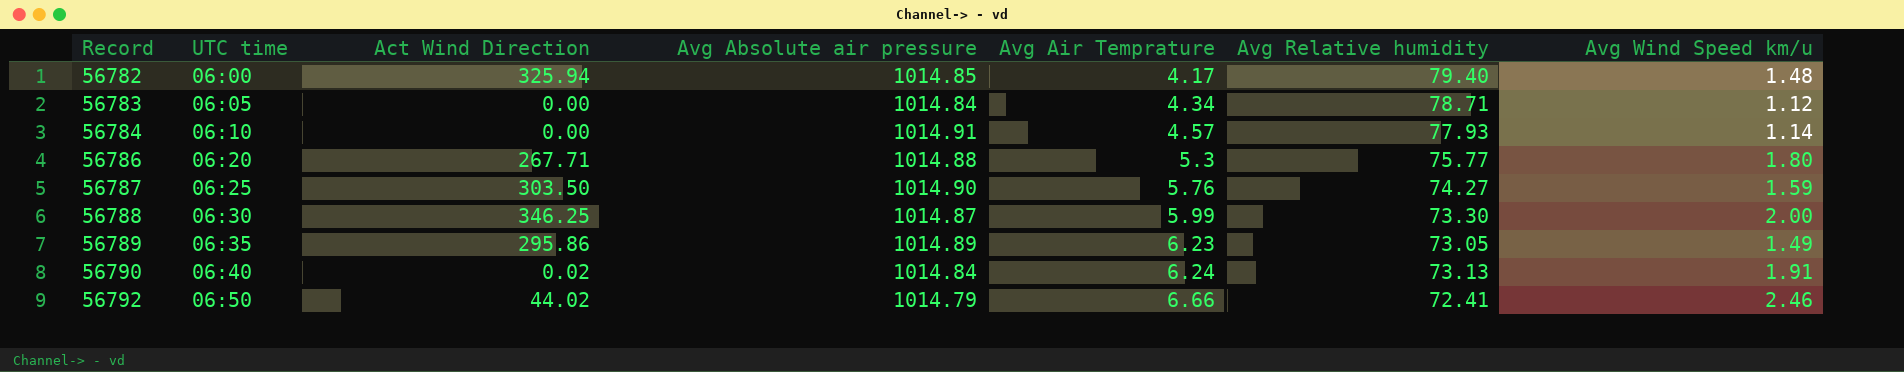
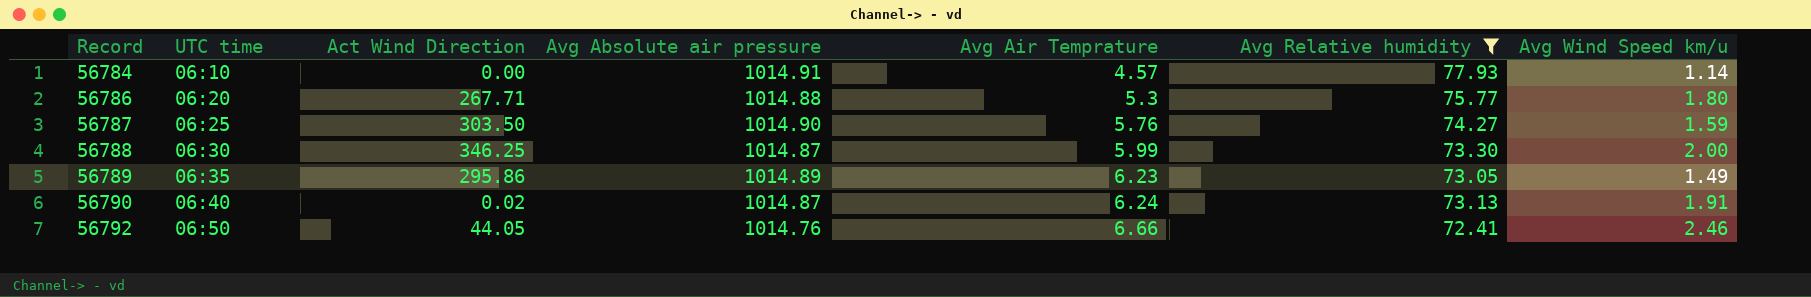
filter: none -> Avg Relative humidity <= 77.93
56790 | Avg Absolute air pressure: 1014.84 -> 1014.87
56792 | Act Wind Direction: 44.02 -> 44.05
56792 | Avg Absolute air pressure: 1014.79 -> 1014.76

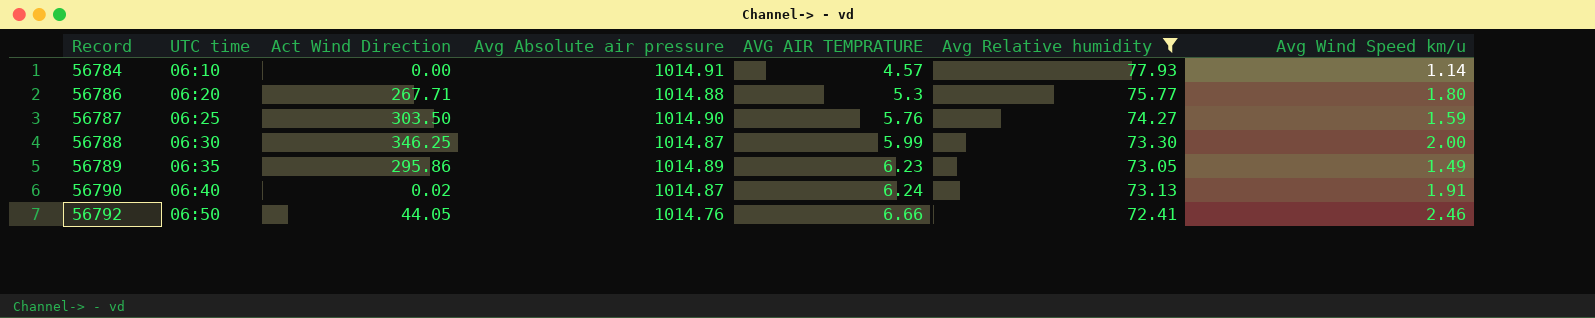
column name: Avg Air Temprature -> AVG AIR TEMPRATURE

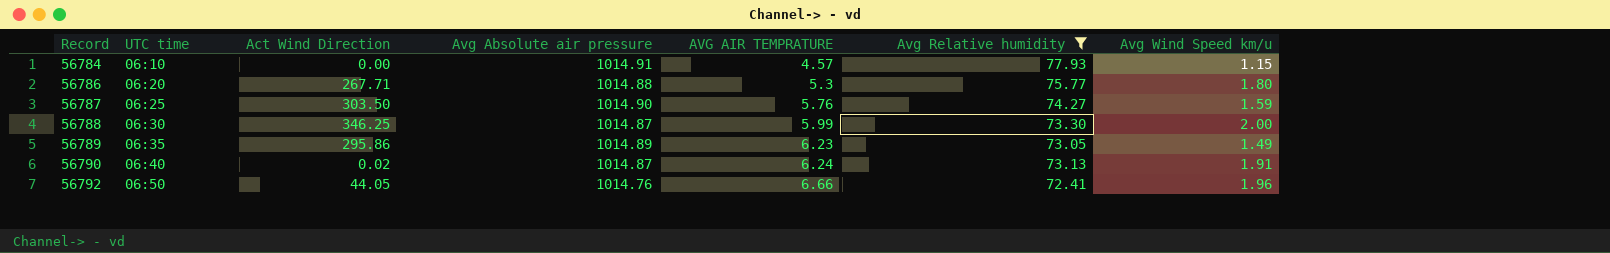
56784 | Avg Wind Speed km/u: 1.14 -> 1.15
56792 | Avg Wind Speed km/u: 2.46 -> 1.96

